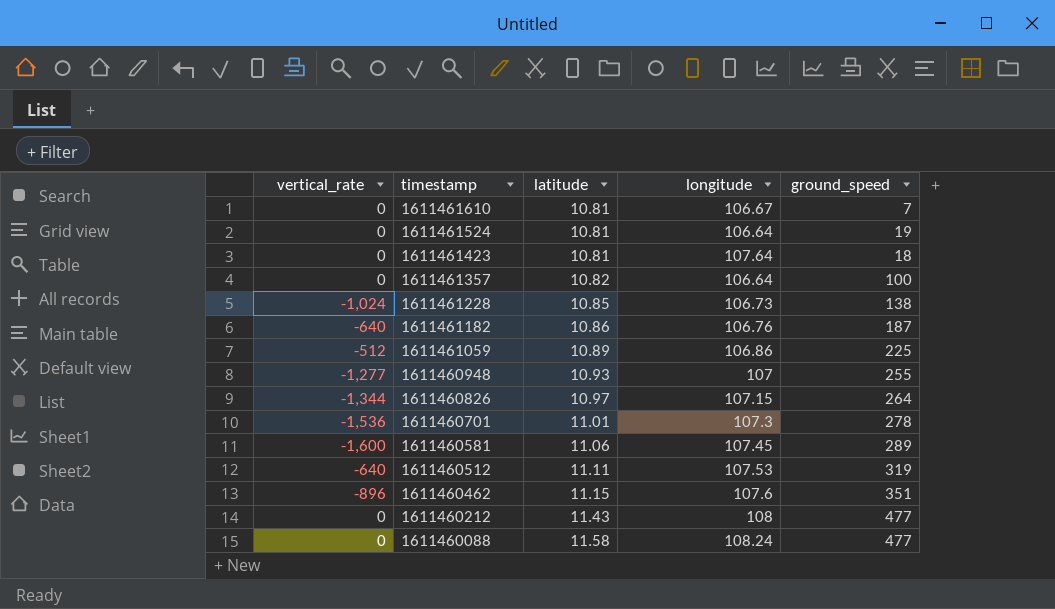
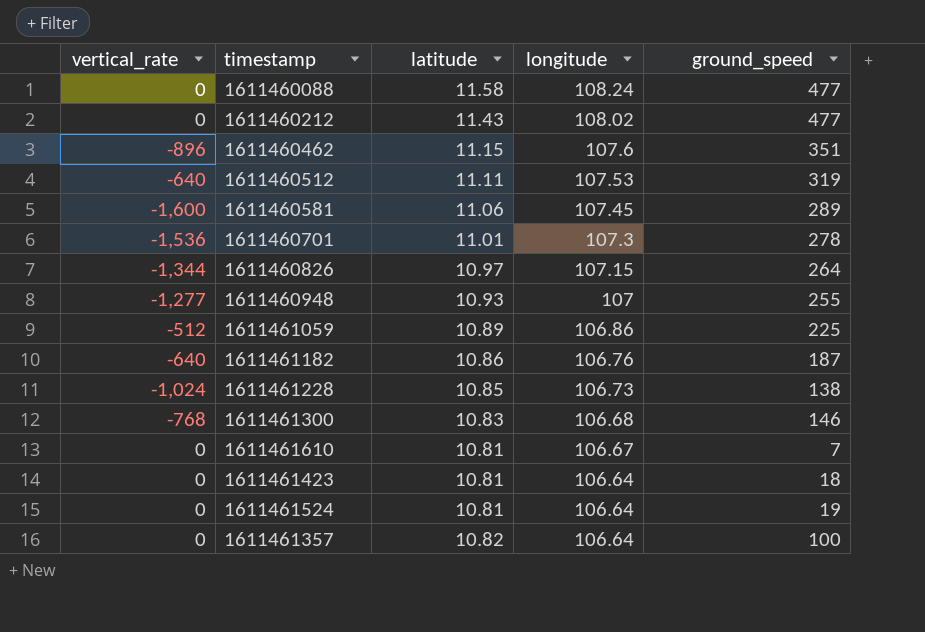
row order: timestamp descending -> longitude descending
1611460212 | longitude: 108 -> 108.02
row 1611461300: none -> -768 | 10.83 | 106.68 | 146
1611461423 | longitude: 107.64 -> 106.64

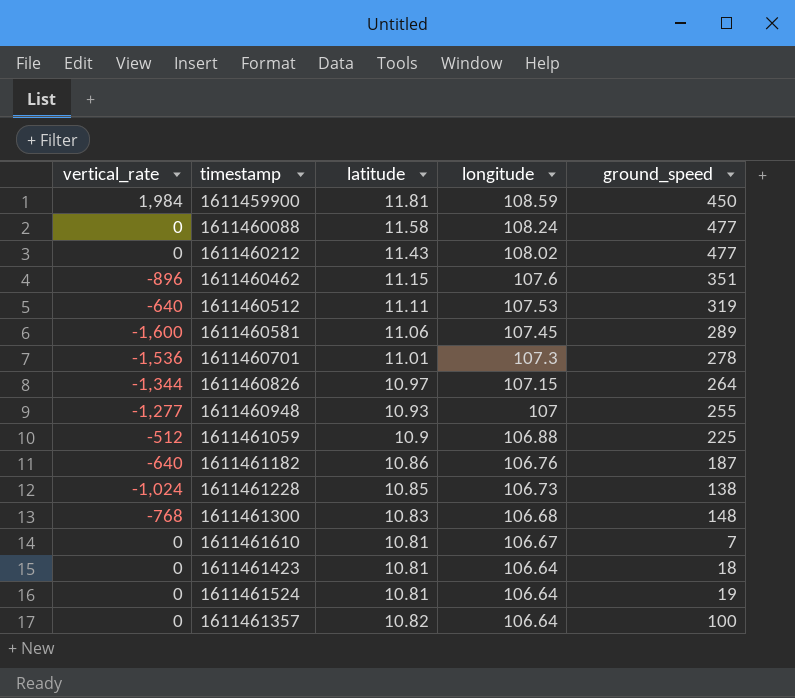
row 1611459900: none -> 1,984 | 11.81 | 108.59 | 450
1611461059 | latitude: 10.89 -> 10.9
1611461059 | longitude: 106.86 -> 106.88
1611461300 | ground_speed: 146 -> 148

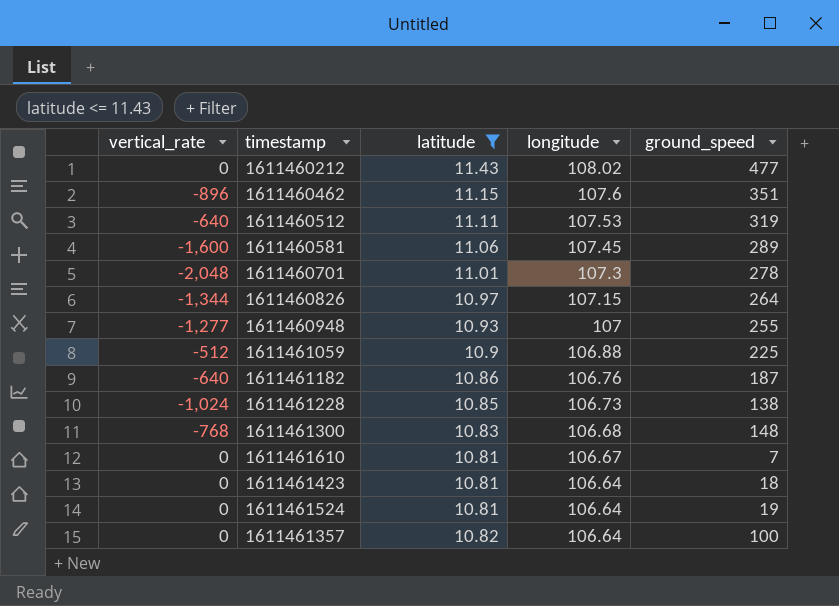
filter: none -> latitude <= 11.43
1611460701 | vertical_rate: -1,536 -> -2,048

